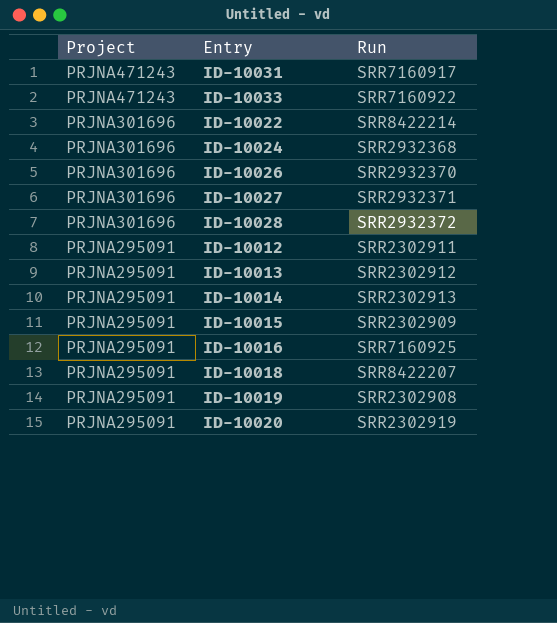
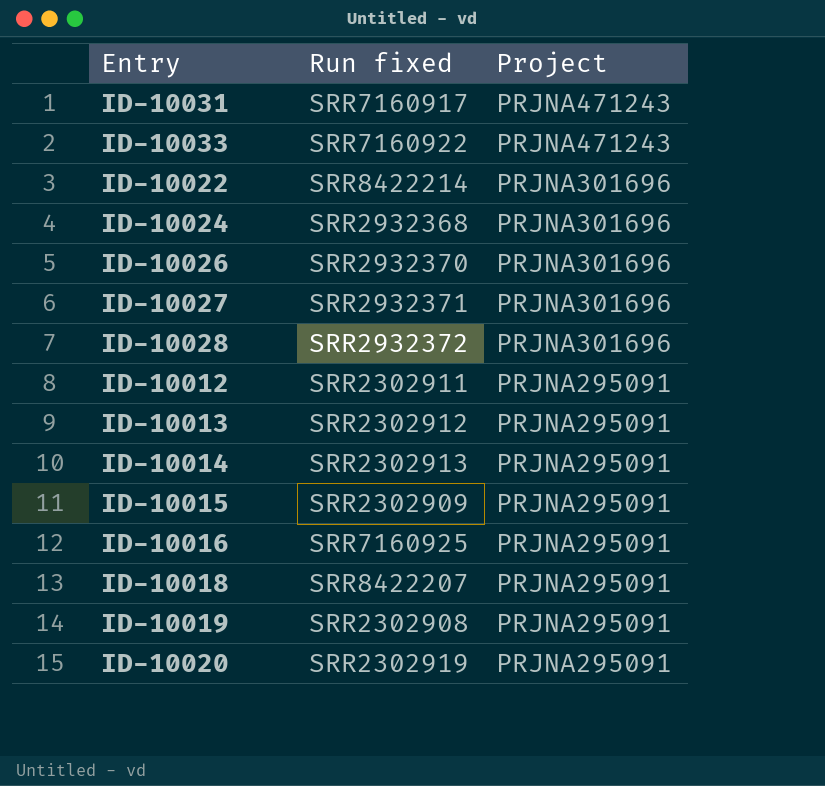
column name: Run -> Run fixed
column Project | position: 1 -> 3

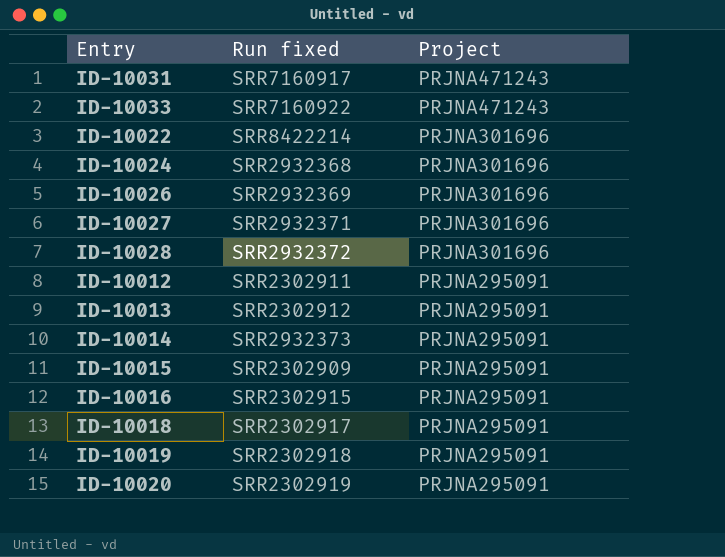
ID-10026 | Run fixed: SRR2932370 -> SRR2932369
ID-10014 | Run fixed: SRR2302913 -> SRR2932373
ID-10016 | Run fixed: SRR7160925 -> SRR2302915
ID-10018 | Run fixed: SRR8422207 -> SRR2302917
ID-10019 | Run fixed: SRR2302908 -> SRR2302918

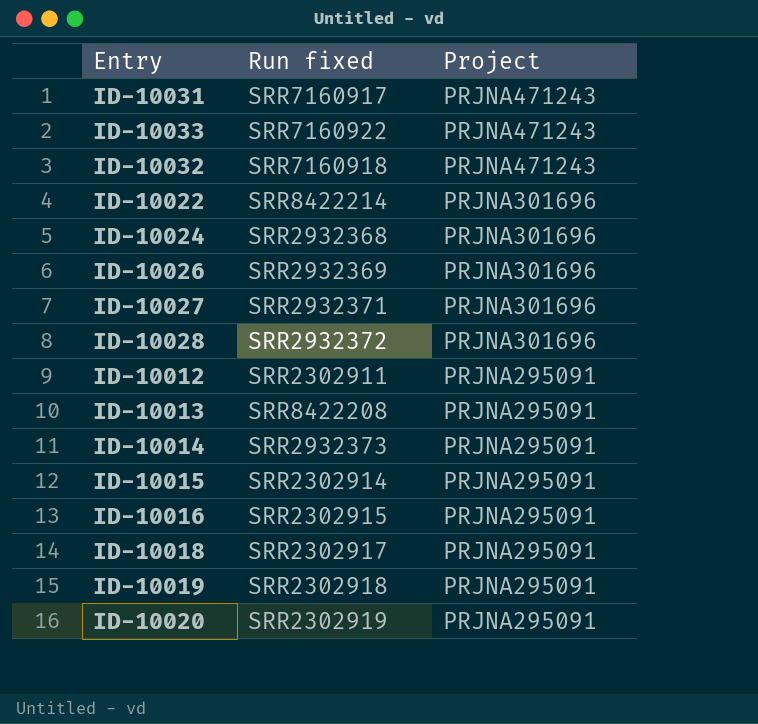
row ID-10032: none -> SRR7160918 | PRJNA471243
ID-10013 | Run fixed: SRR2302912 -> SRR8422208
ID-10015 | Run fixed: SRR2302909 -> SRR2302914

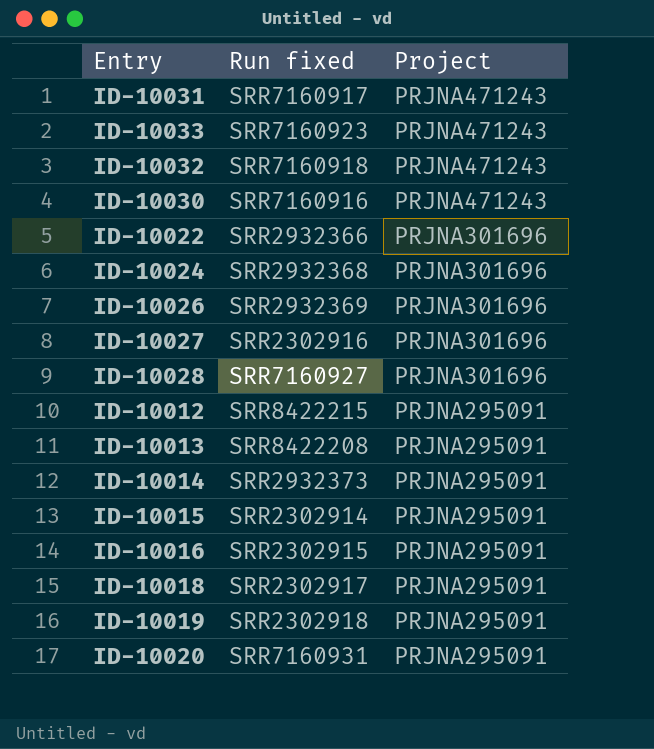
ID-10033 | Run fixed: SRR7160922 -> SRR7160923
row ID-10030: none -> SRR7160916 | PRJNA471243
ID-10022 | Run fixed: SRR8422214 -> SRR2932366
ID-10027 | Run fixed: SRR2932371 -> SRR2302916
ID-10028 | Run fixed: SRR2932372 -> SRR7160927
ID-10012 | Run fixed: SRR2302911 -> SRR8422215
ID-10020 | Run fixed: SRR2302919 -> SRR7160931

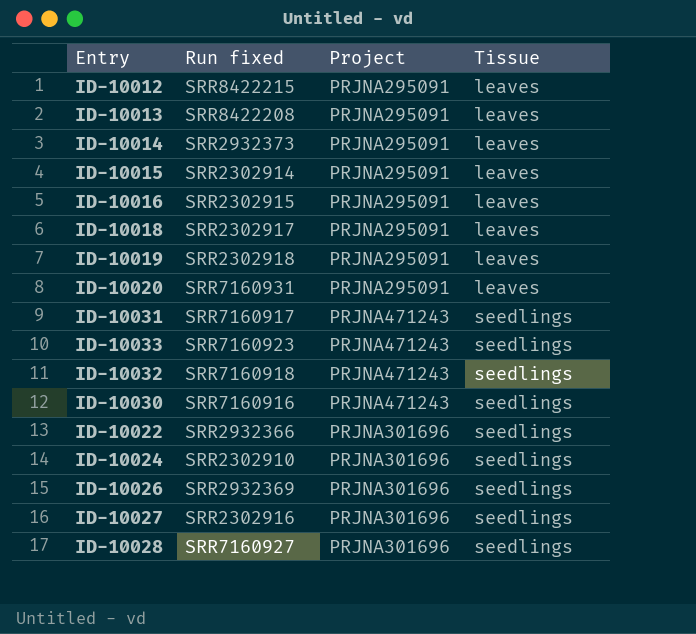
row order: Project descending -> Tissue ascending
column Tissue | position: none -> 4
ID-10024 | Run fixed: SRR2932368 -> SRR2302910

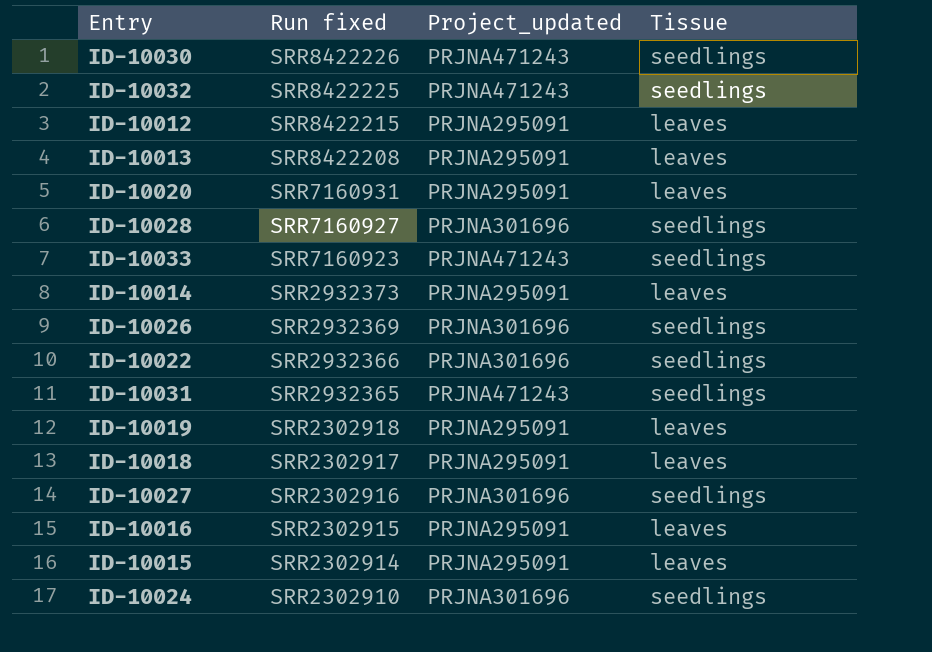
row order: Tissue ascending -> Run fixed descending
column name: Project -> Project_updated
ID-10030 | Run fixed: SRR7160916 -> SRR8422226
ID-10032 | Run fixed: SRR7160918 -> SRR8422225
ID-10031 | Run fixed: SRR7160917 -> SRR2932365

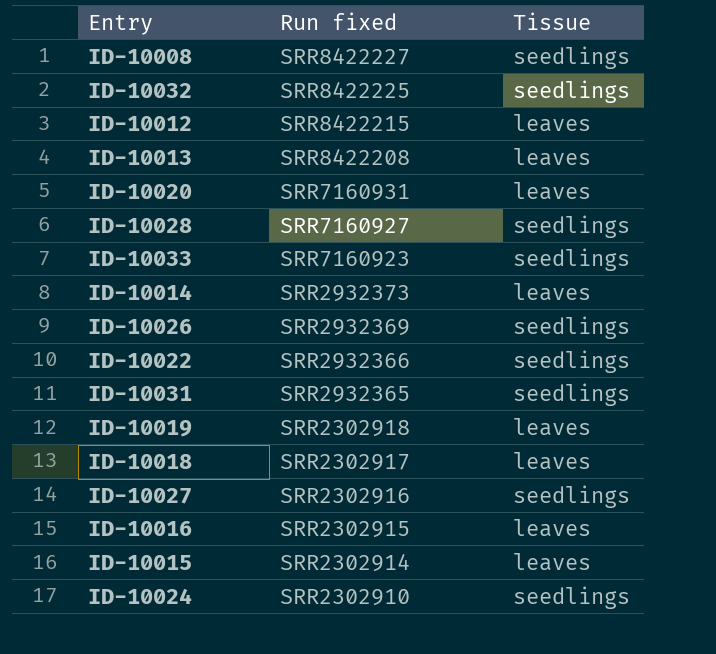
column Project_updated | position: 3 -> none
row ID-10030: SRR8422226 | PRJNA471243 | seedlings -> none
row ID-10008: none -> SRR8422227 | seedlings

